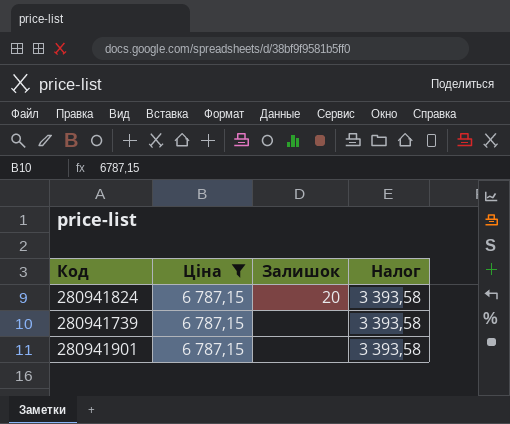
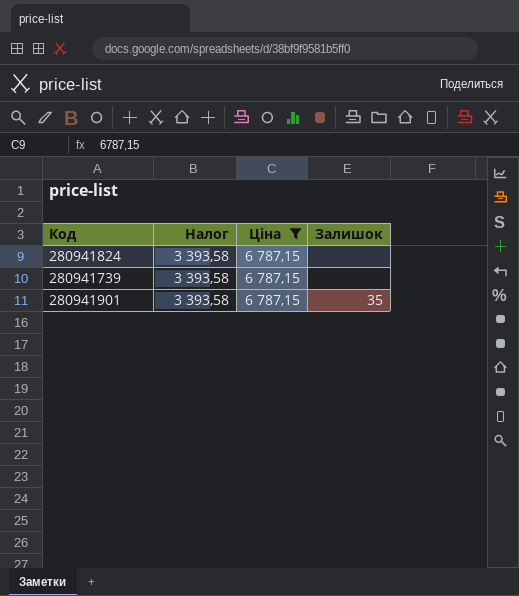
column Налог | position: 4 -> 2
280941824 | Залишок: 20 -> none
280941901 | Залишок: none -> 35

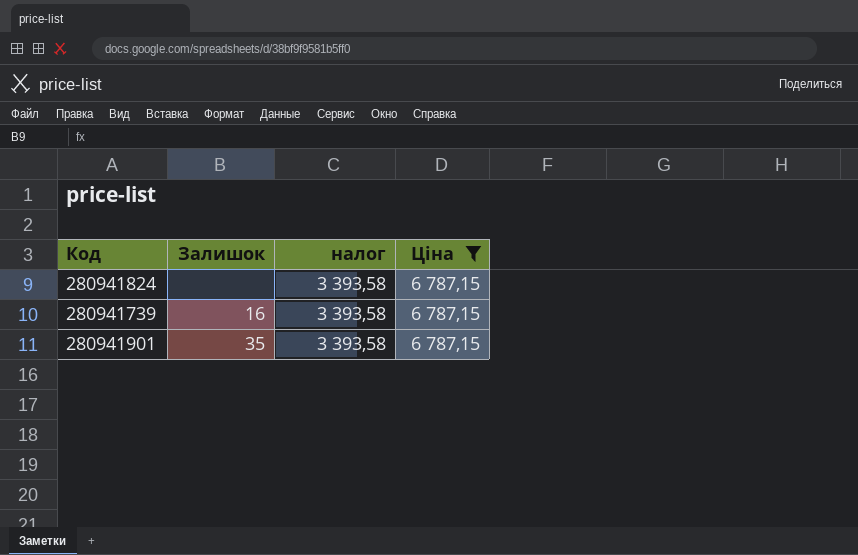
column Залишок | position: 4 -> 2
column name: Налог -> налог
280941739 | Залишок: none -> 16

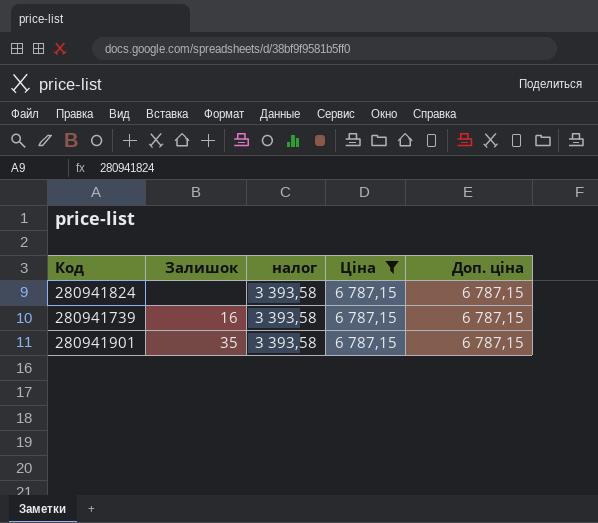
column Доп. ціна | position: none -> 5

